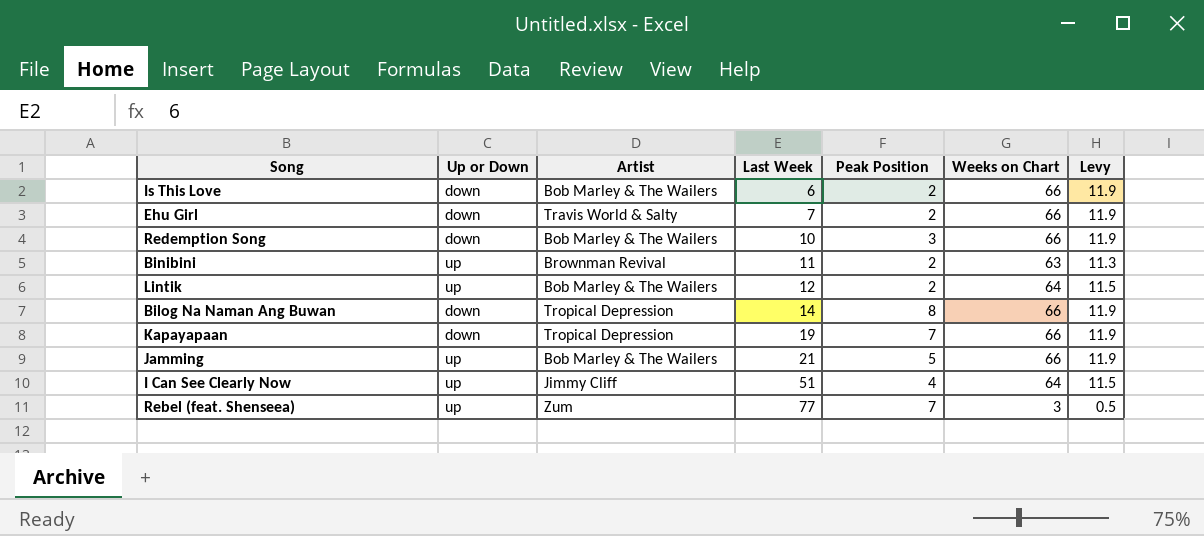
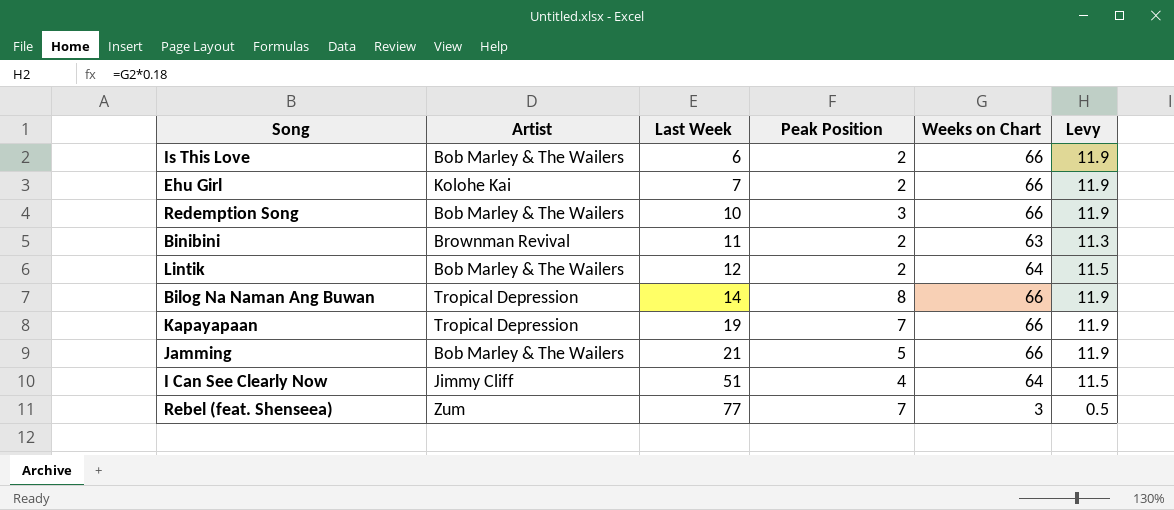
column Up or Down | position: 2 -> none
Ehu Girl | Artist: Travis World & Salty -> Kolohe Kai

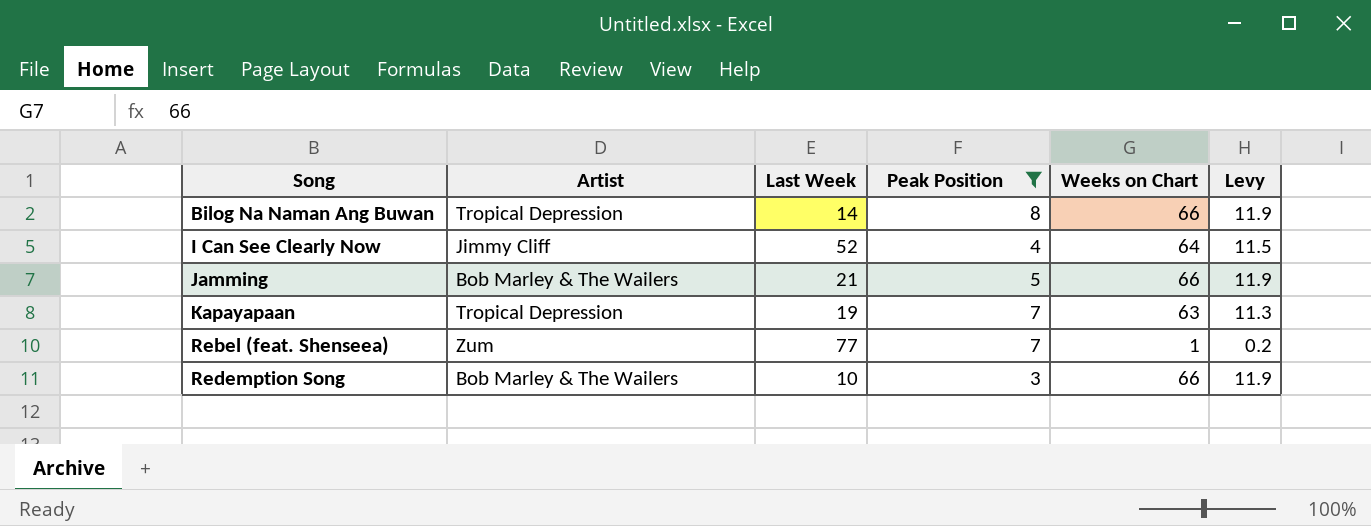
filter: none -> Peak Position != 2
row order: Last Week ascending -> Song ascending
I Can See Clearly Now | Last Week: 51 -> 52
Kapayapaan | Weeks on Chart: 66 -> 63
Kapayapaan | Levy: 11.9 -> 11.3
Rebel (feat. Shenseea) | Weeks on Chart: 3 -> 1
Rebel (feat. Shenseea) | Levy: 0.5 -> 0.2

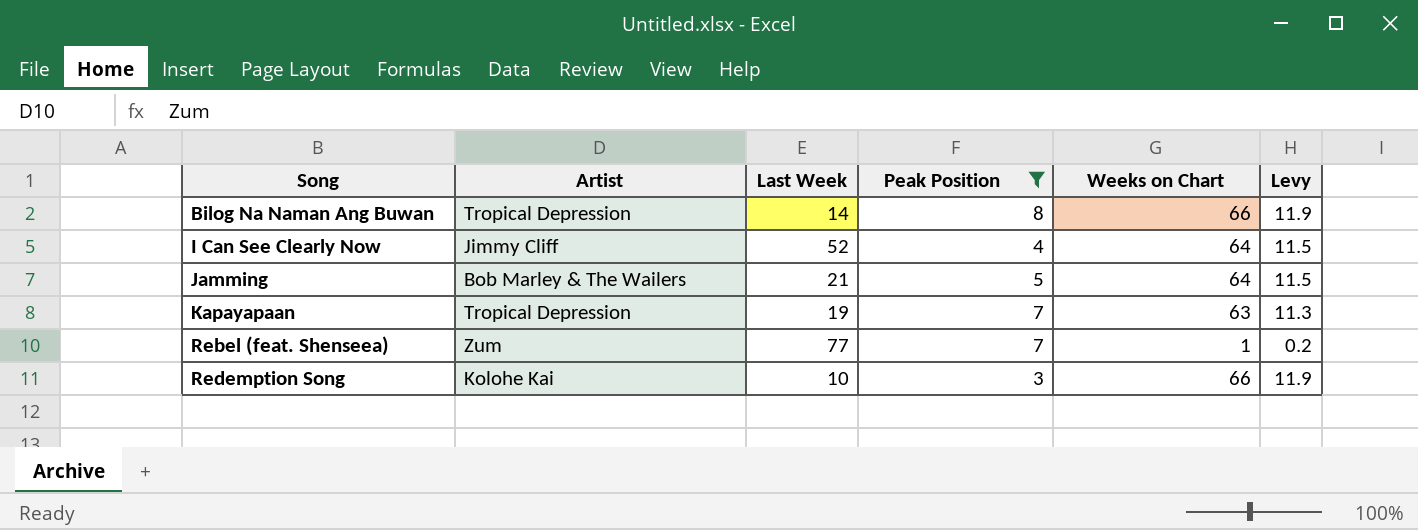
Jamming | Weeks on Chart: 66 -> 64
Jamming | Levy: 11.9 -> 11.5
Redemption Song | Artist: Bob Marley & The Wailers -> Kolohe Kai

